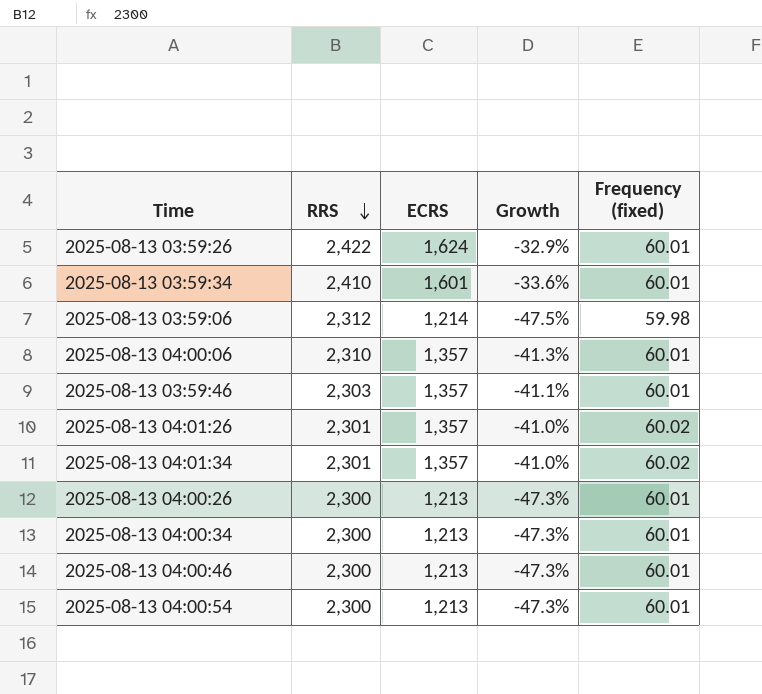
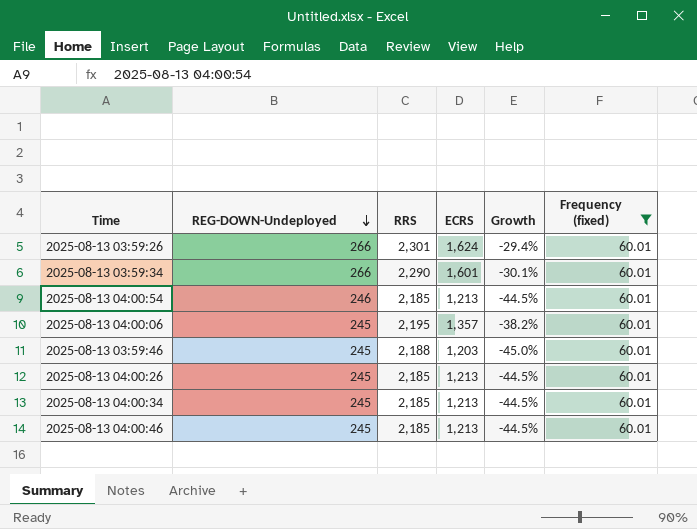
filter: none -> Frequency (fixed) = 60.01
row order: RRS descending -> REG-DOWN-Undeployed descending
column REG-DOWN-Undeployed | position: none -> 2
2025-08-13 03:59:26 | RRS: 2,422 -> 2,301
2025-08-13 03:59:26 | Growth: -32.9% -> -29.4%
2025-08-13 03:59:34 | RRS: 2,410 -> 2,290
2025-08-13 03:59:34 | Growth: -33.6% -> -30.1%
2025-08-13 04:00:54 | RRS: 2,300 -> 2,185
2025-08-13 04:00:54 | Growth: -47.3% -> -44.5%
2025-08-13 04:00:06 | RRS: 2,310 -> 2,195
2025-08-13 04:00:06 | Growth: -41.3% -> -38.2%
2025-08-13 03:59:46 | RRS: 2,303 -> 2,188
2025-08-13 03:59:46 | ECRS: 1,357 -> 1,203
2025-08-13 03:59:46 | Growth: -41.1% -> -45.0%
2025-08-13 04:00:26 | RRS: 2,300 -> 2,185
2025-08-13 04:00:26 | Growth: -47.3% -> -44.5%
2025-08-13 04:00:34 | RRS: 2,300 -> 2,185
2025-08-13 04:00:34 | Growth: -47.3% -> -44.5%
2025-08-13 04:00:46 | RRS: 2,300 -> 2,185
2025-08-13 04:00:46 | Growth: -47.3% -> -44.5%

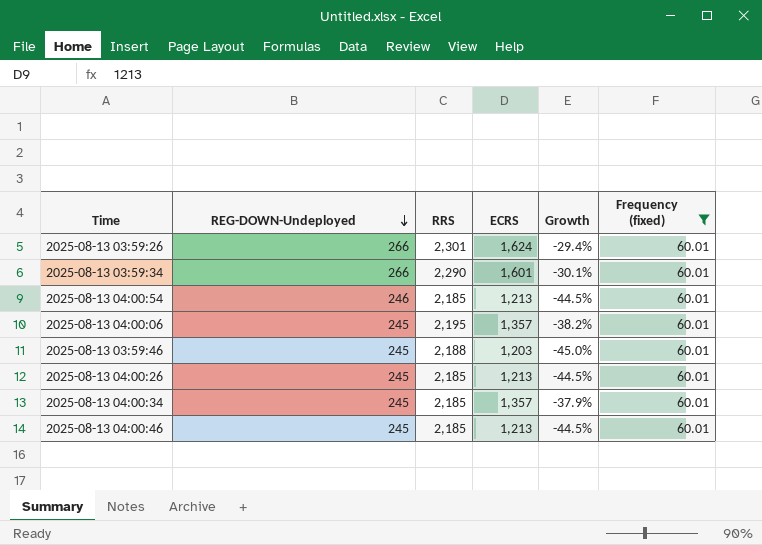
2025-08-13 04:00:34 | ECRS: 1,213 -> 1,357
2025-08-13 04:00:34 | Growth: -44.5% -> -37.9%

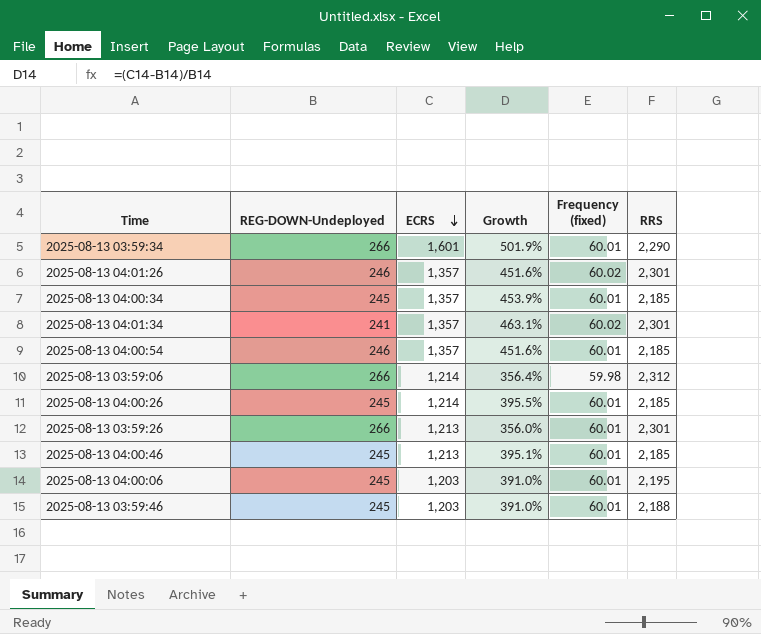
filter: Frequency (fixed) = 60.01 -> none
row order: REG-DOWN-Undeployed descending -> ECRS descending
column Growth | formula: ([ECRS] - [RRS]) / [RRS] -> ([ECRS] - [REG-DOWN-Undeployed]) / [REG-DOWN-Undeployed]
column RRS | position: 3 -> 6
2025-08-13 04:00:54 | ECRS: 1,213 -> 1,357
2025-08-13 04:00:26 | ECRS: 1,213 -> 1,214
2025-08-13 03:59:26 | ECRS: 1,624 -> 1,213
2025-08-13 04:00:06 | ECRS: 1,357 -> 1,203

